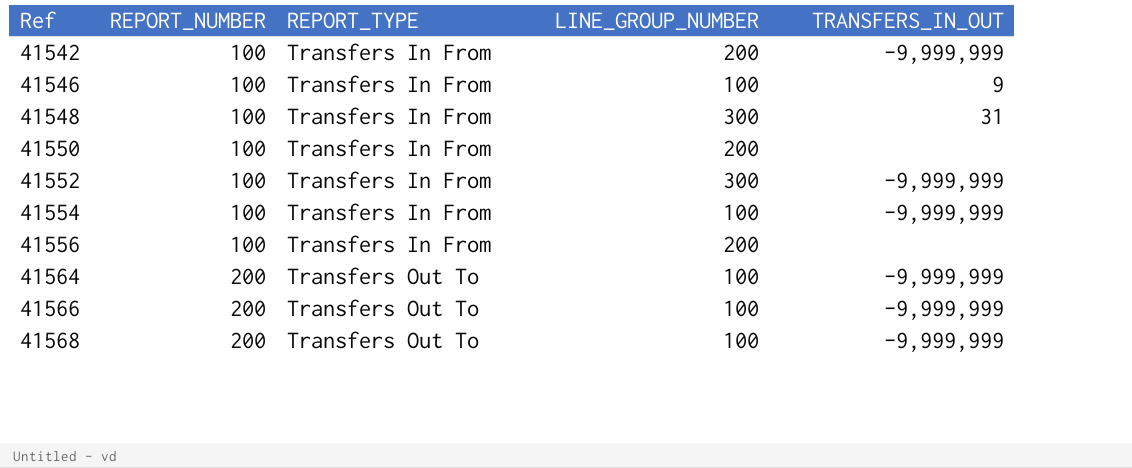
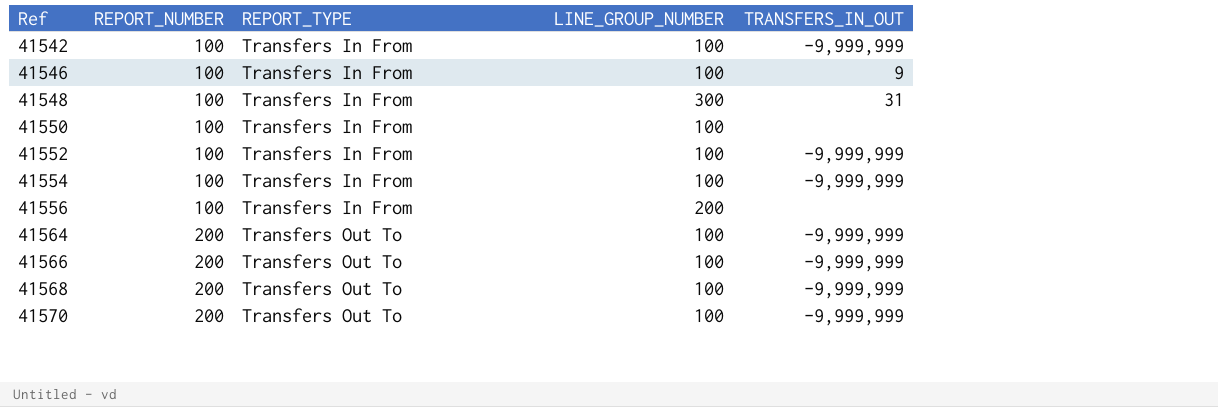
41542 | LINE_GROUP_NUMBER: 200 -> 100
41550 | LINE_GROUP_NUMBER: 200 -> 100
41552 | LINE_GROUP_NUMBER: 300 -> 100
row 41570: none -> 200 | Transfers Out To | 100 | -9,999,999

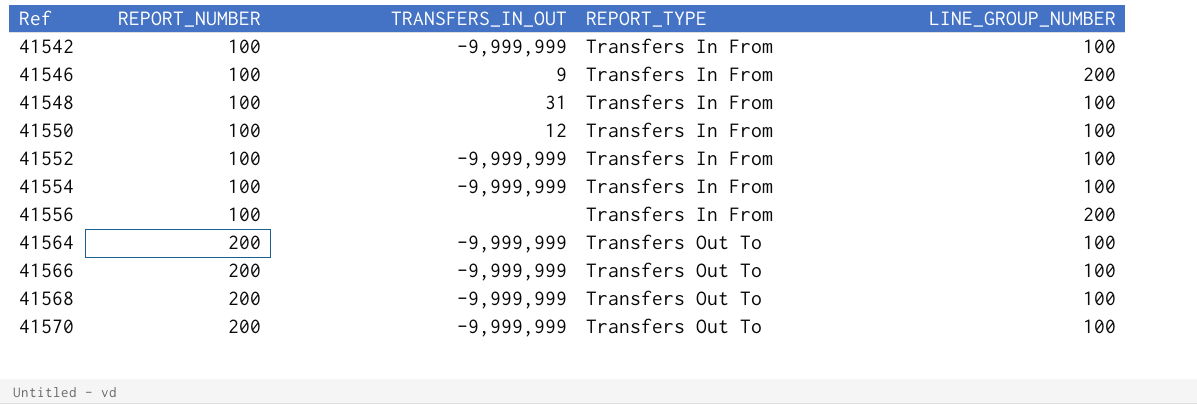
column TRANSFERS_IN_OUT | position: 5 -> 3
41546 | LINE_GROUP_NUMBER: 100 -> 200
41548 | LINE_GROUP_NUMBER: 300 -> 100
41550 | TRANSFERS_IN_OUT: none -> 12

